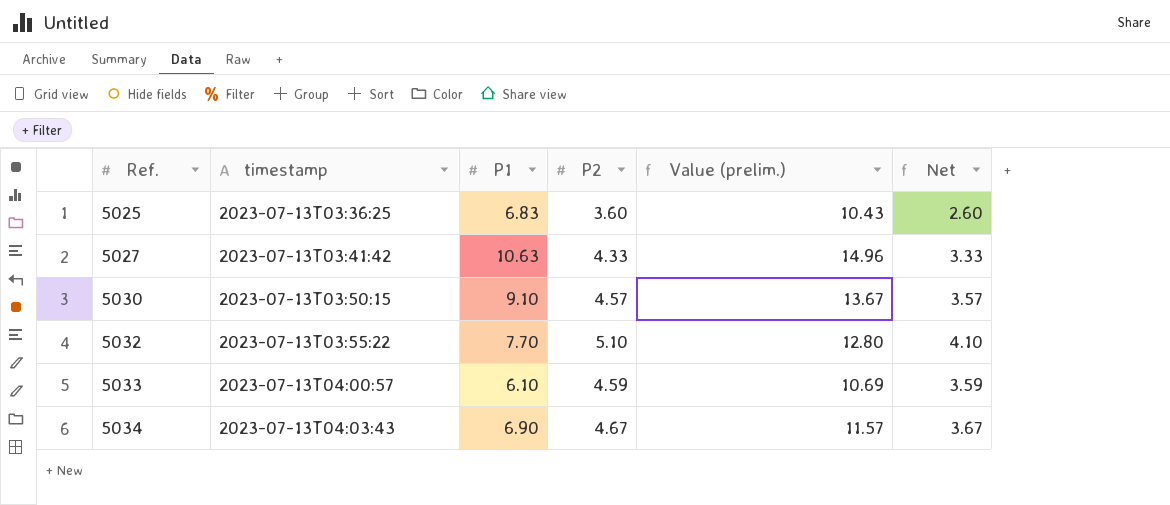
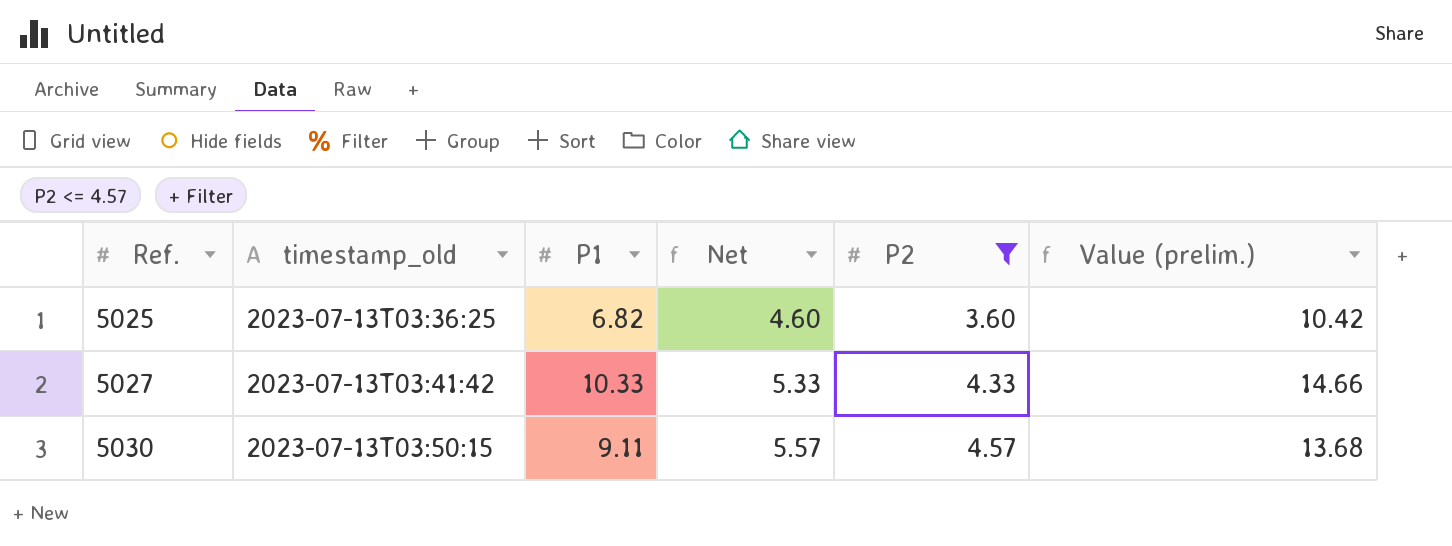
filter: none -> P2 <= 4.57
column name: timestamp -> timestamp_old
column Net | formula: [P2] - 1 -> [P2] + 1
column Net | position: 6 -> 4
5025 | P1: 6.83 -> 6.82
5025 | Value (prelim.): 10.43 -> 10.42
5027 | P1: 10.63 -> 10.33
5027 | Value (prelim.): 14.96 -> 14.66
5030 | P1: 9.10 -> 9.11
5030 | Value (prelim.): 13.67 -> 13.68

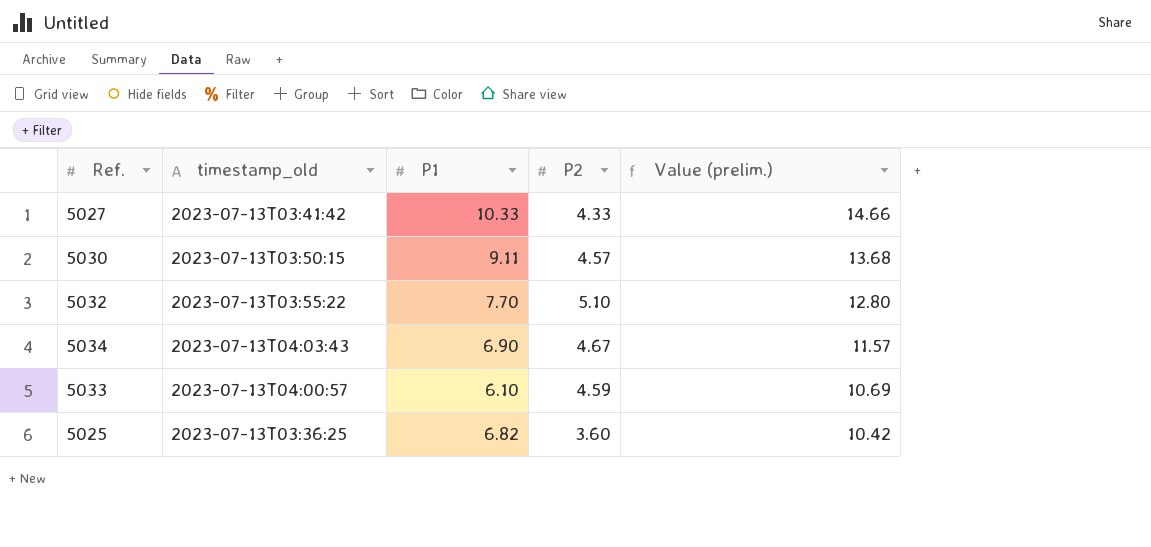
filter: P2 <= 4.57 -> none
row order: Ref. ascending -> Value (prelim.) descending
column Net | formula: [P2] + 1 -> none

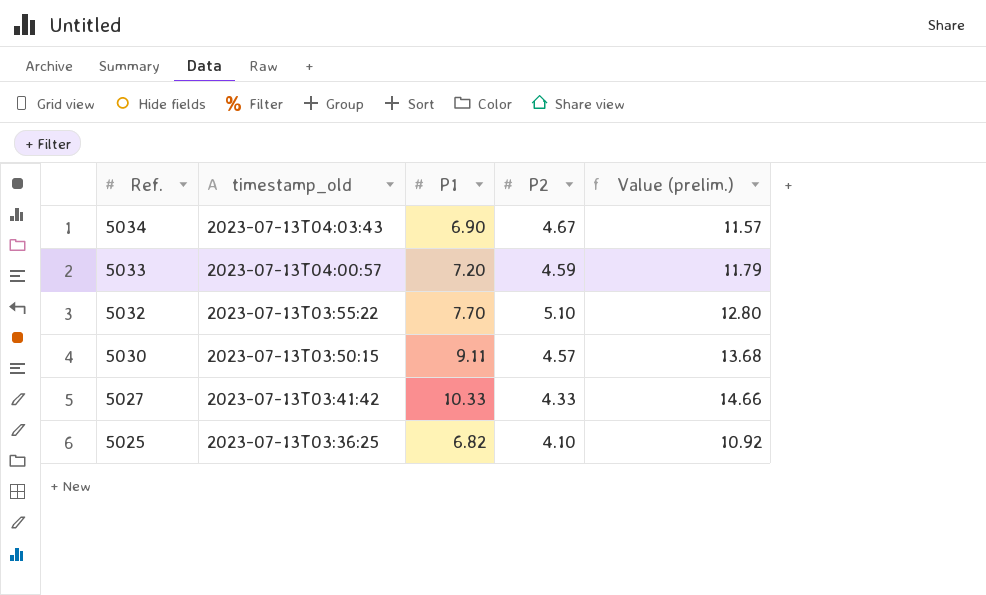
row order: Value (prelim.) descending -> Ref. descending
5033 | P1: 6.10 -> 7.20
5033 | Value (prelim.): 10.69 -> 11.79
5025 | P2: 3.60 -> 4.10
5025 | Value (prelim.): 10.42 -> 10.92

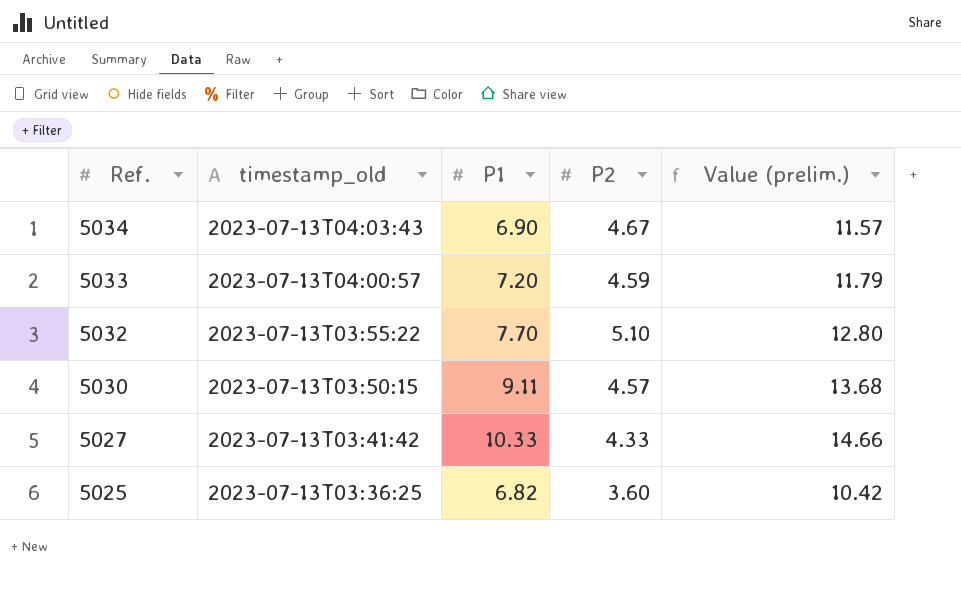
5025 | P2: 4.10 -> 3.60
5025 | Value (prelim.): 10.92 -> 10.42

